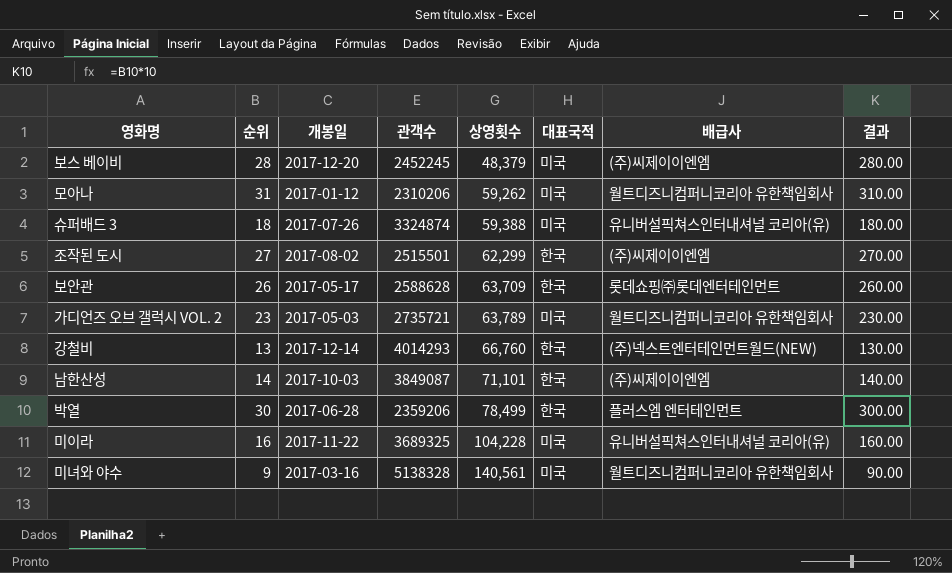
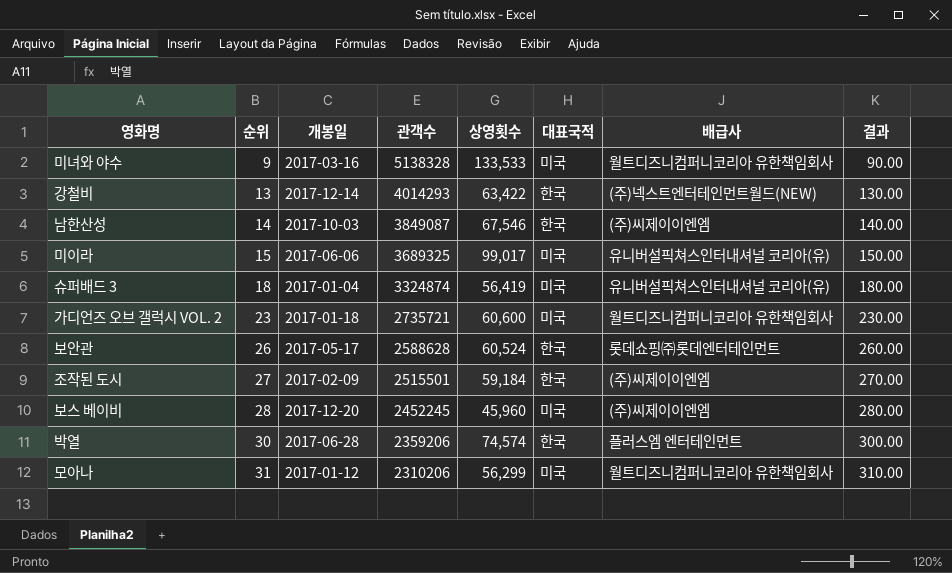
row order: 상영횟수 ascending -> 순위 ascending
미녀와 야수 | 상영횟수: 140,561 -> 133,533
강철비 | 상영횟수: 66,760 -> 63,422
남한산성 | 상영횟수: 71,101 -> 67,546
미이라 | 순위: 16 -> 15
미이라 | 개봉일: 2017-11-22 -> 2017-06-06
미이라 | 상영횟수: 104,228 -> 99,017
미이라 | 결과: 160.00 -> 150.00
슈퍼배드 3 | 개봉일: 2017-07-26 -> 2017-01-04
슈퍼배드 3 | 상영횟수: 59,388 -> 56,419
가디언즈 오브 갤럭시 VOL. 2 | 개봉일: 2017-05-03 -> 2017-01-18
가디언즈 오브 갤럭시 VOL. 2 | 상영횟수: 63,789 -> 60,600
보안관 | 상영횟수: 63,709 -> 60,524
조작된 도시 | 개봉일: 2017-08-02 -> 2017-02-09
조작된 도시 | 상영횟수: 62,299 -> 59,184
보스 베이비 | 상영횟수: 48,379 -> 45,960
박열 | 상영횟수: 78,499 -> 74,574
모아나 | 상영횟수: 59,262 -> 56,299

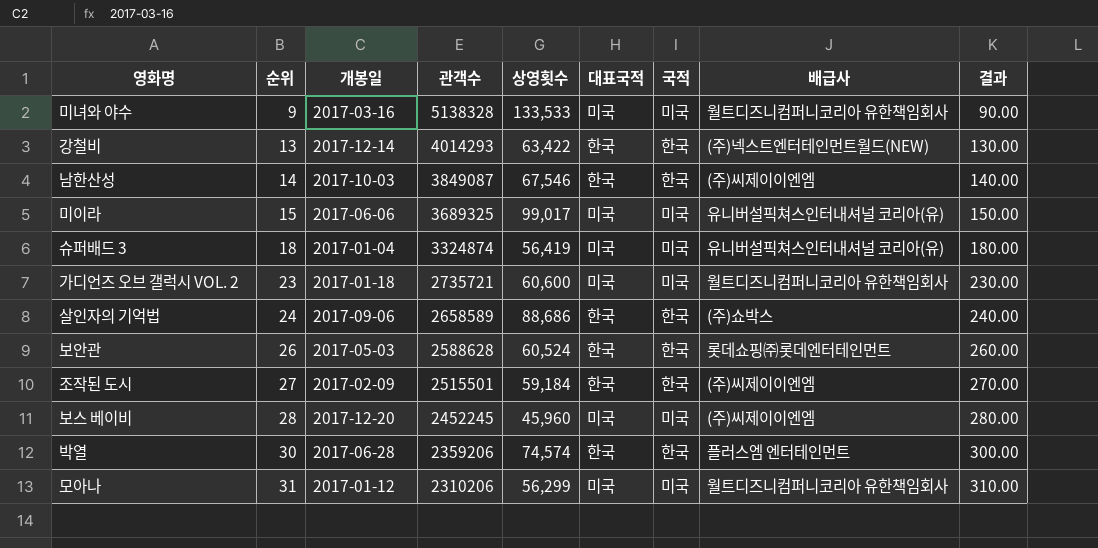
column 국적 | position: none -> 7
row 살인자의 기억법: none -> 24 | 2017-09-06 | 2658589 | 88,686 | 한국 | 한국 | (주)쇼박스 | 240.00
보안관 | 개봉일: 2017-05-17 -> 2017-05-03

